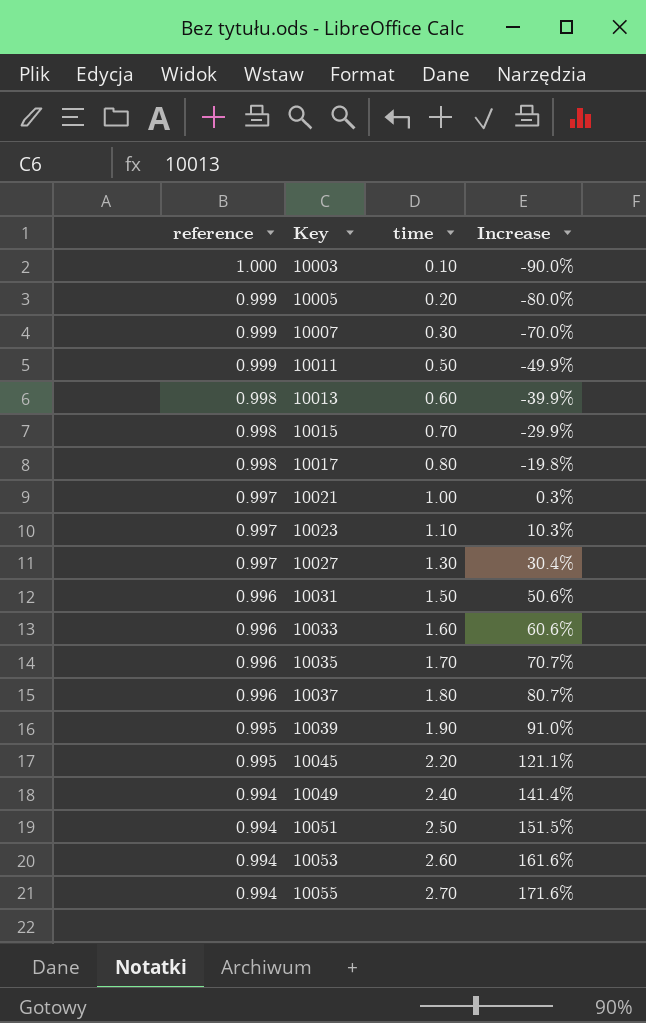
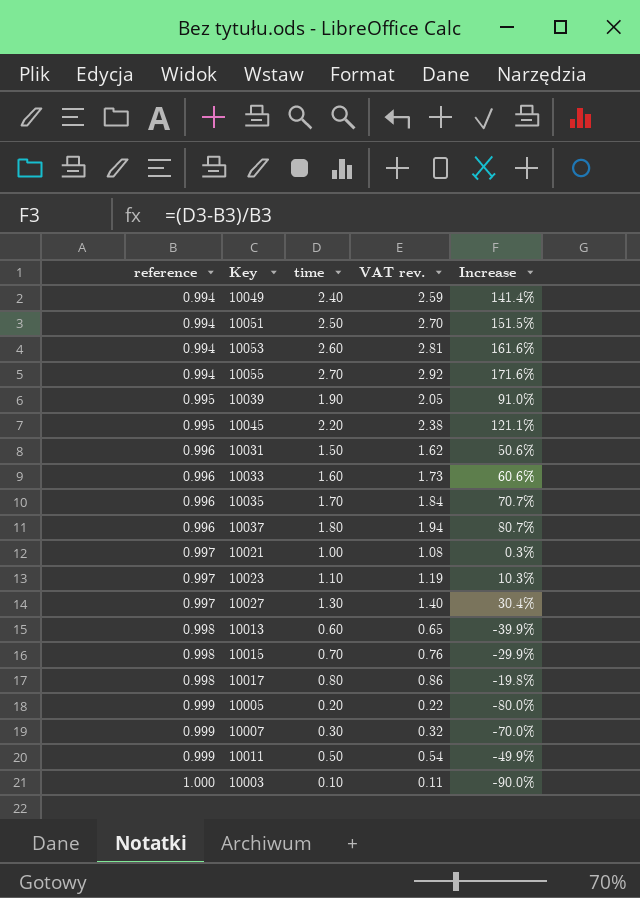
row order: reference descending -> reference ascending
column VAT rev. | formula: none -> [time] * 1.08

